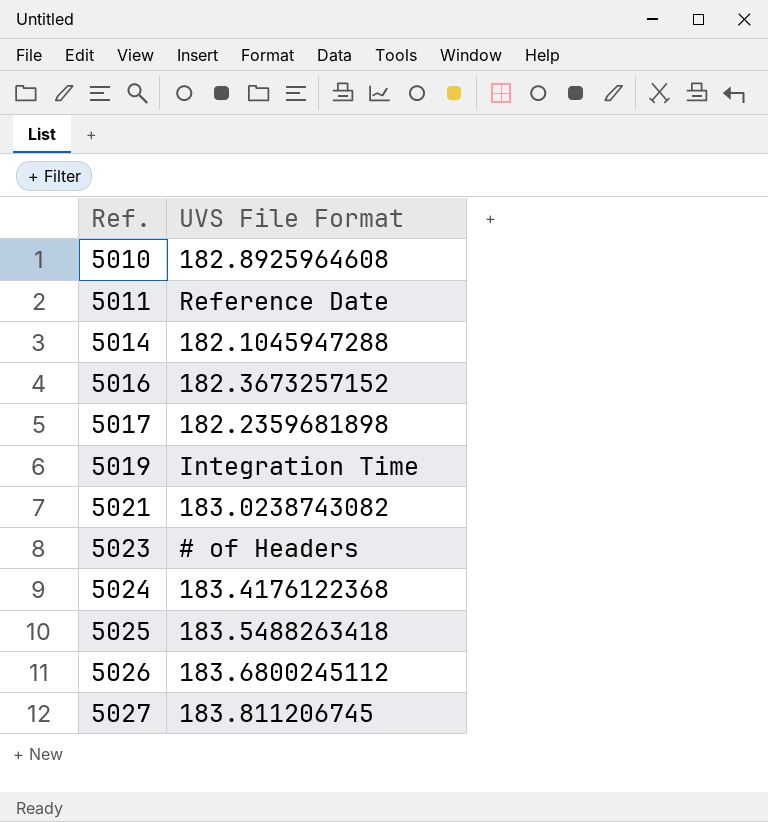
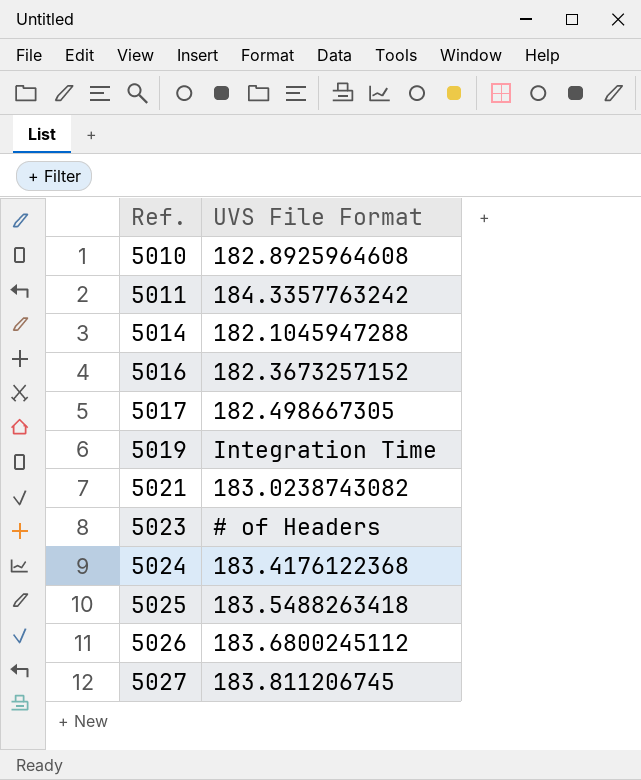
5011 | UVS File Format: Reference Date -> 184.3357763242
5017 | UVS File Format: 182.2359681898 -> 182.498667305

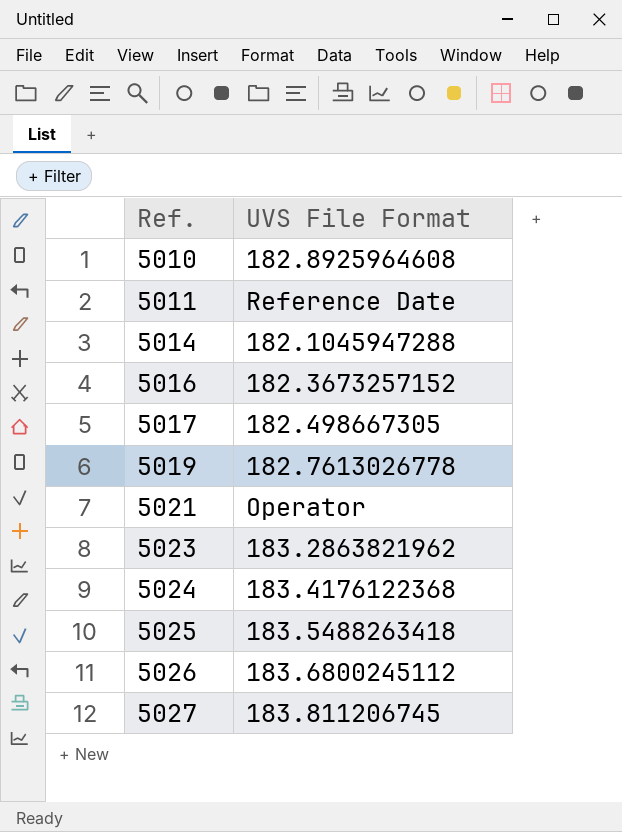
5011 | UVS File Format: 184.3357763242 -> Reference Date
5019 | UVS File Format: Integration Time -> 182.7613026778
5021 | UVS File Format: 183.0238743082 -> Operator
5023 | UVS File Format: # of Headers -> 183.2863821962

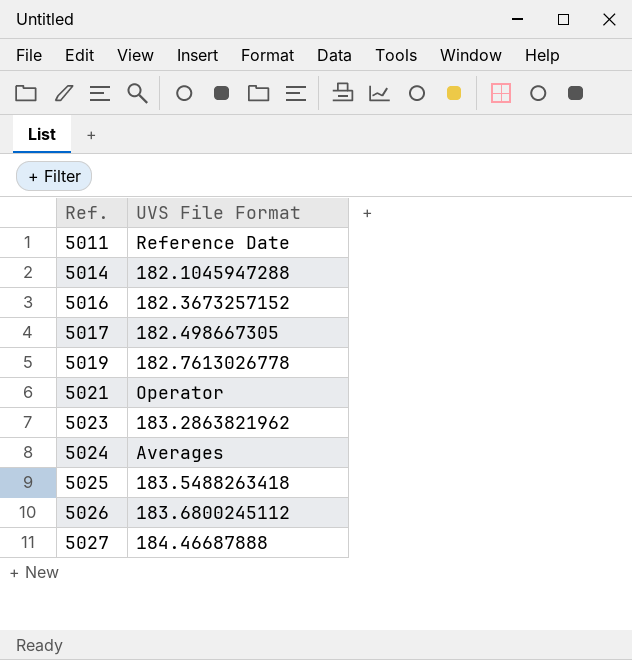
row 5010: 182.8925964608 -> none
5024 | UVS File Format: 183.4176122368 -> Averages
5027 | UVS File Format: 183.811206745 -> 184.46687888

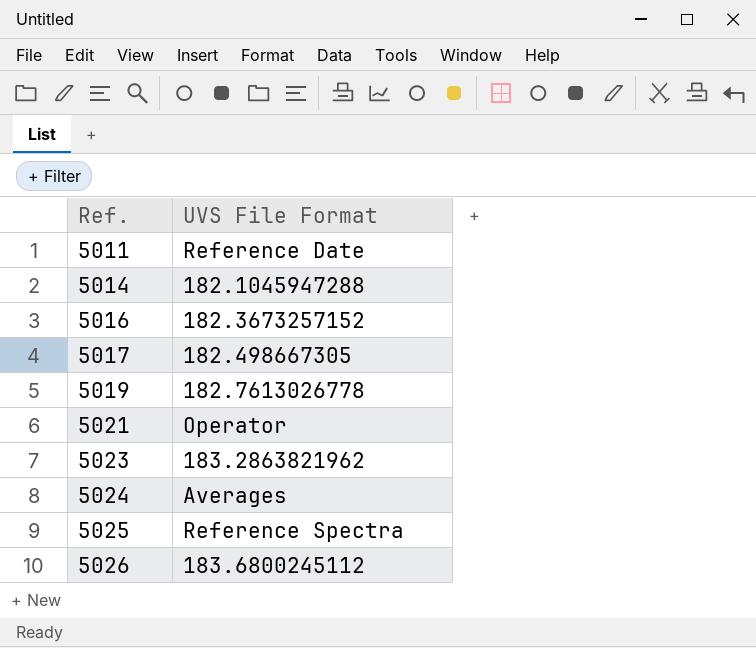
row 5027: 184.46687888 -> none
5025 | UVS File Format: 183.5488263418 -> Reference Spectra

